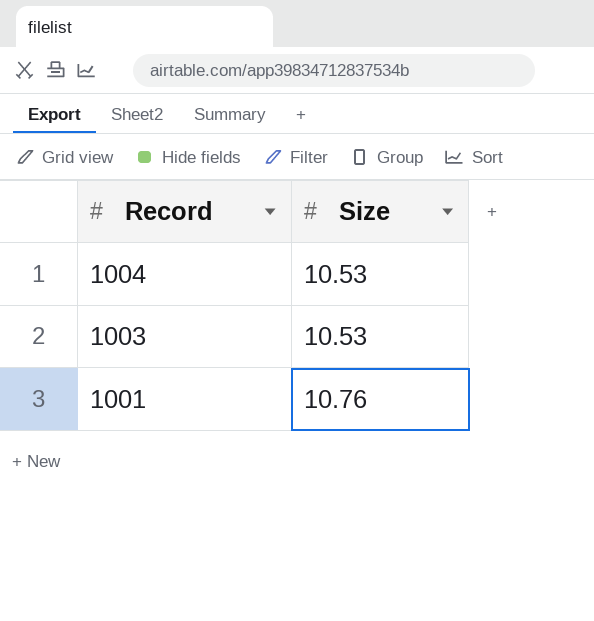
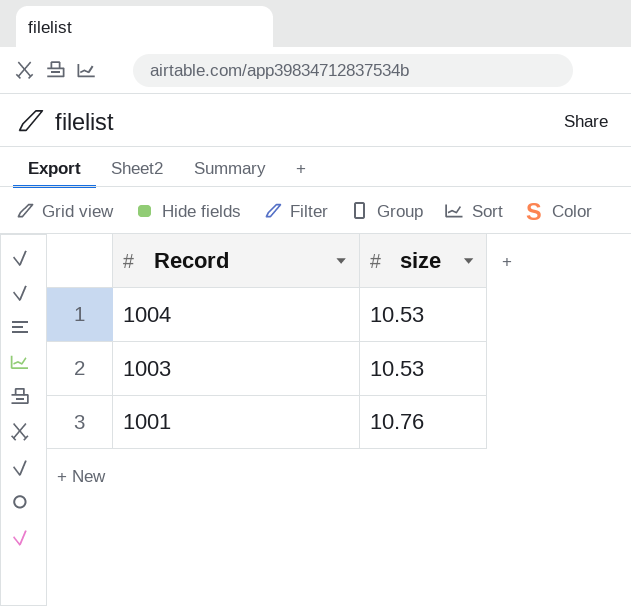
column name: Size -> size

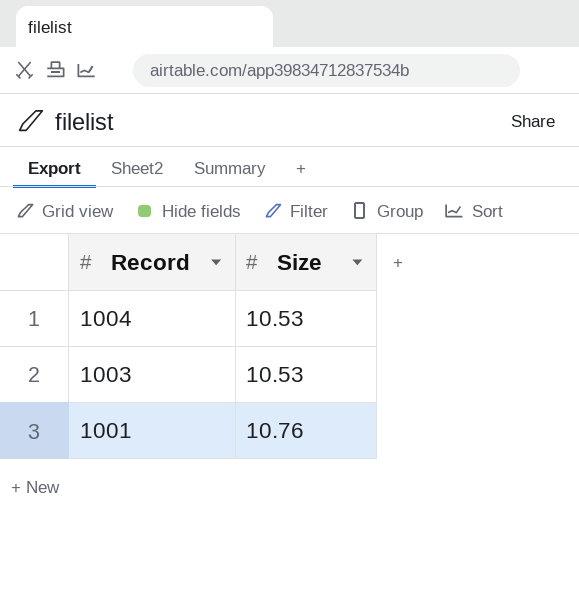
column name: size -> Size

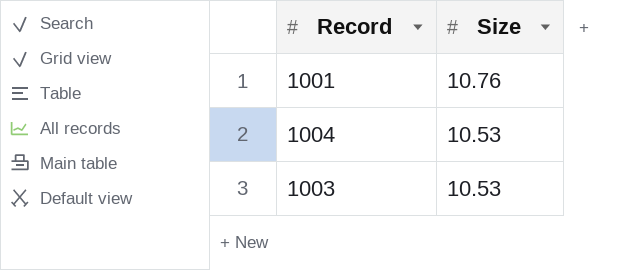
row order: Record descending -> Size descending

